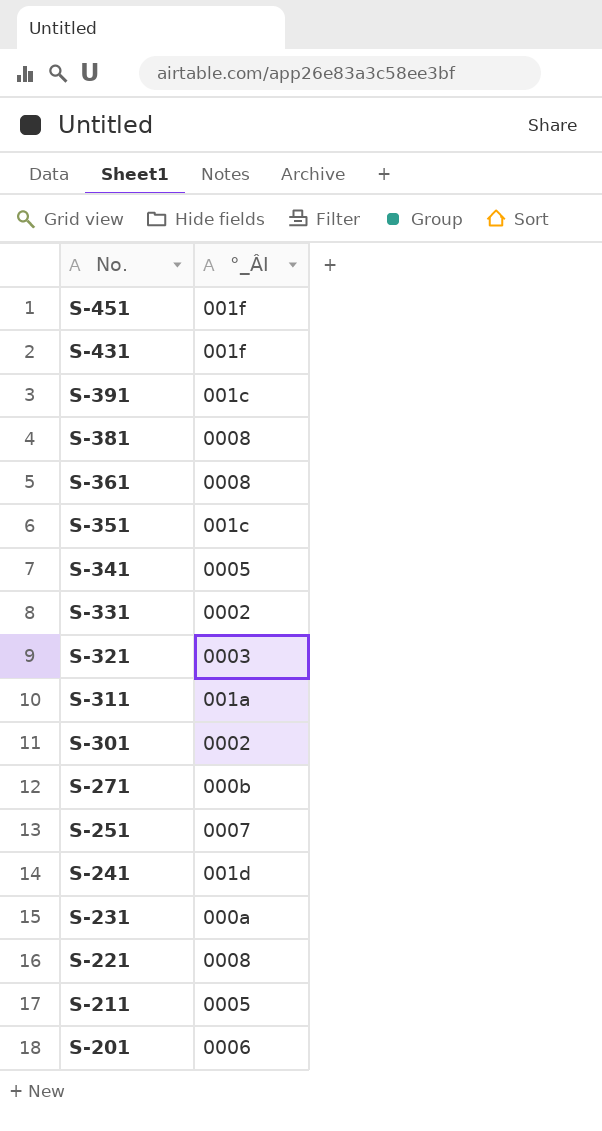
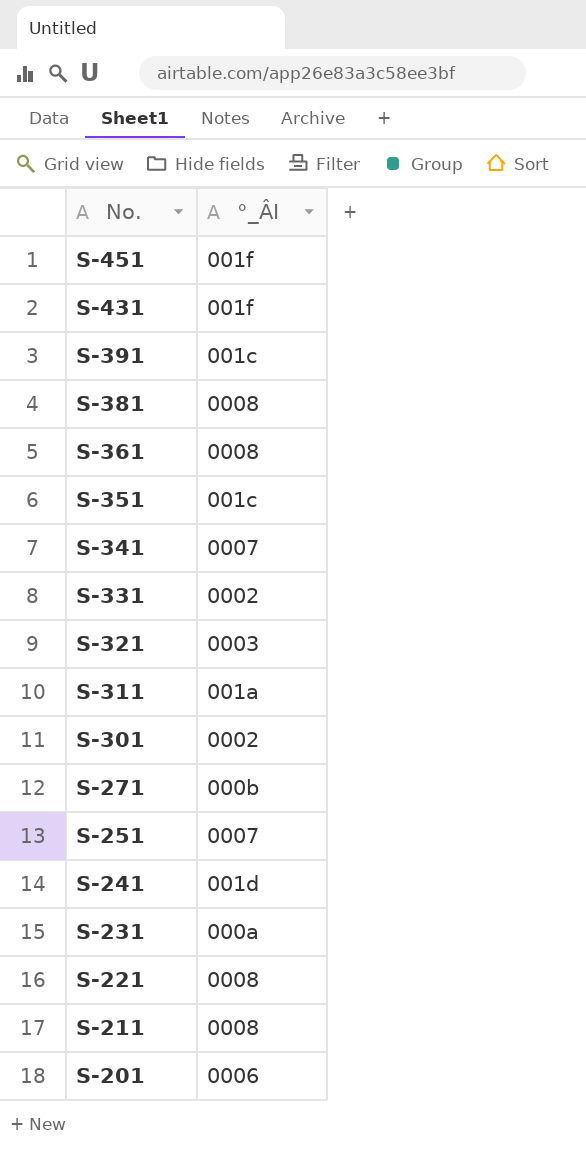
S-341 | °_ÂI: 0005 -> 0007
S-211 | °_ÂI: 0005 -> 0008

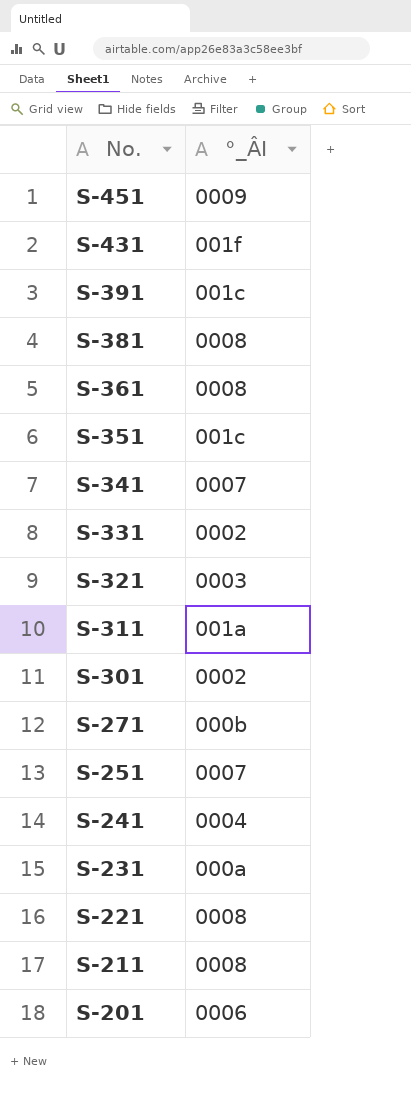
S-451 | °_ÂI: 001f -> 0009
S-241 | °_ÂI: 001d -> 0004

